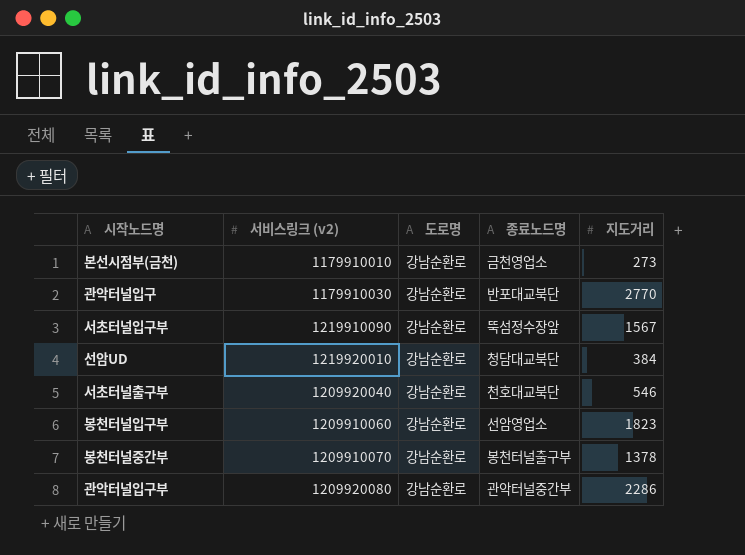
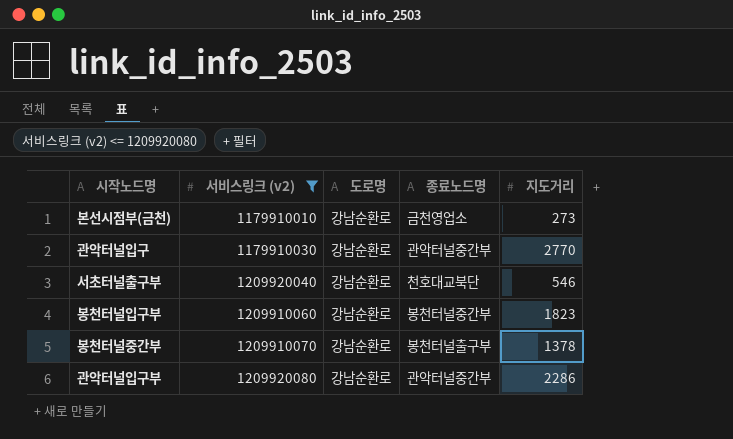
filter: none -> 서비스링크 (v2) <= 1209920080
관악터널입구 | 종료노드명: 반포대교북단 -> 관악터널중간부
봉천터널입구부 | 종료노드명: 선암영업소 -> 봉천터널중간부

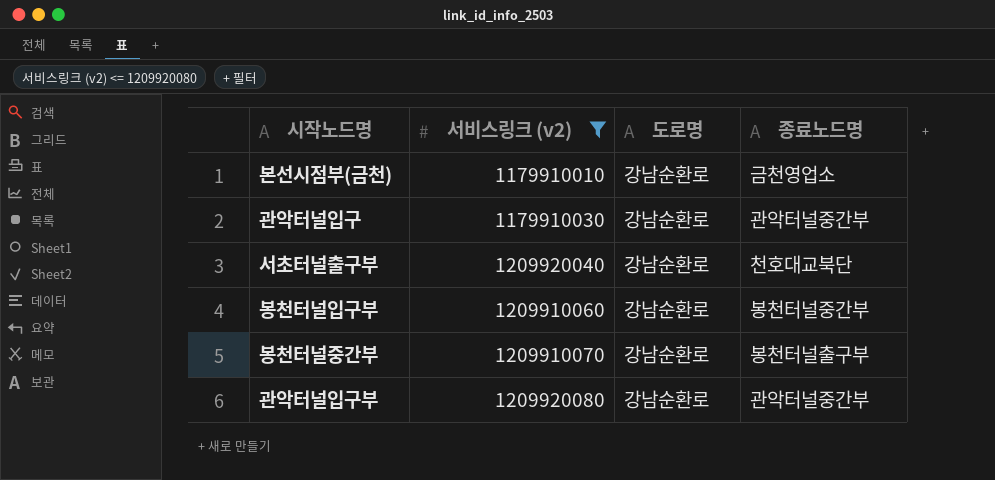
column 지도거리 | position: 5 -> none

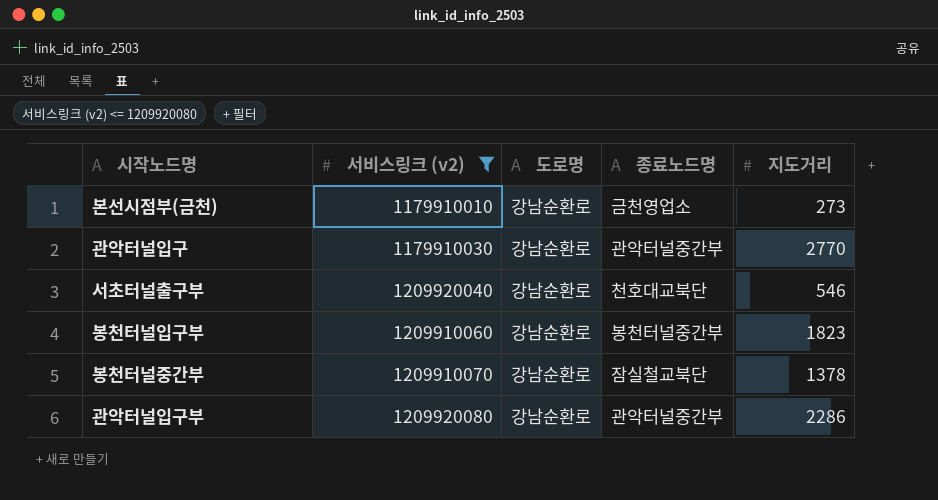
column 지도거리 | position: none -> 5
봉천터널중간부 | 종료노드명: 봉천터널출구부 -> 잠실철교북단

